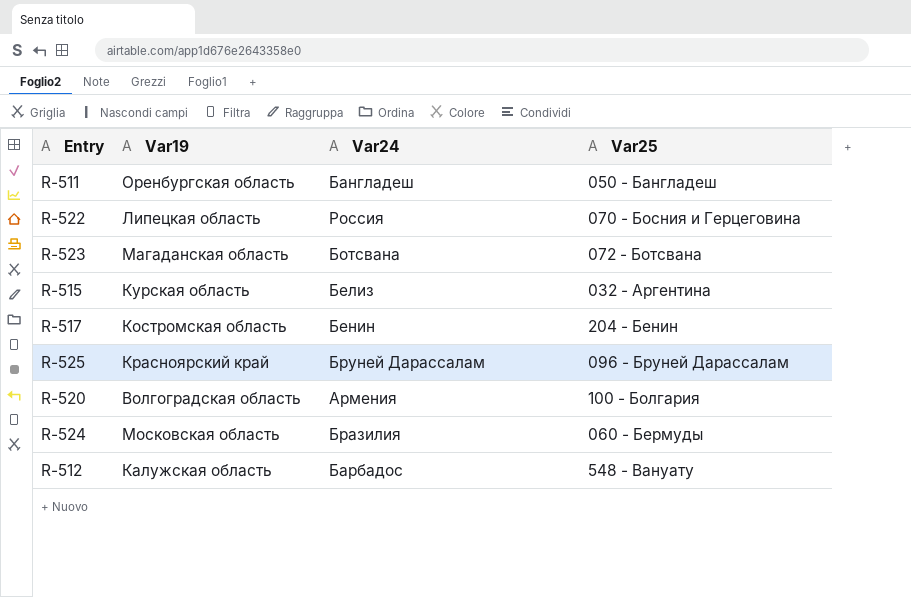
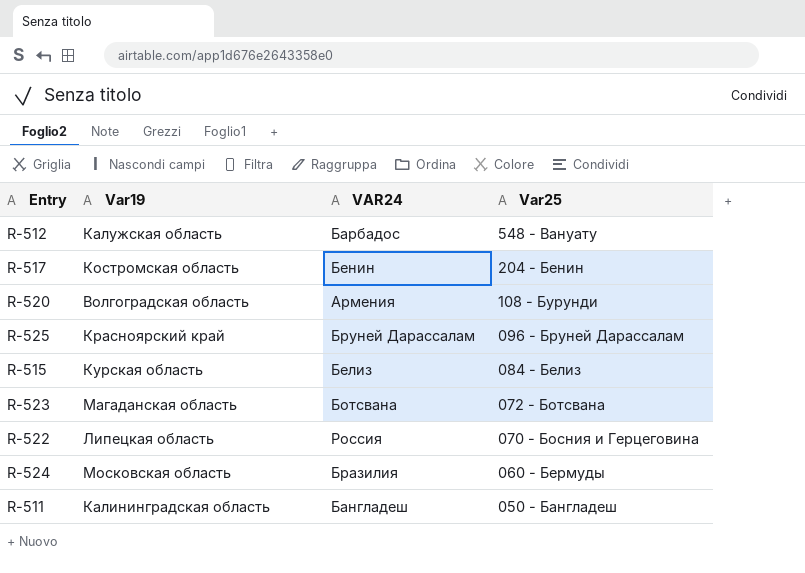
row order: none -> Var25 descending
column name: Var24 -> VAR24
R-520 | Var25: 100 - Болгария -> 108 - Бурунди
R-515 | Var25: 032 - Аргентина -> 084 - Белиз
R-511 | Var19: Оренбургская область -> Калининградская область

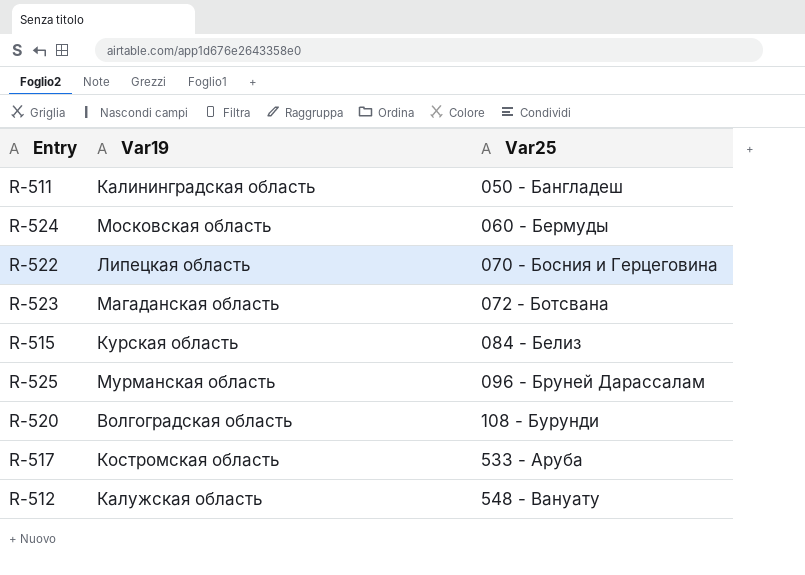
row order: Var25 descending -> Var25 ascending
column VAR24 | position: 3 -> none
R-525 | Var19: Красноярский край -> Мурманская область
R-517 | Var25: 204 - Бенин -> 533 - Аруба

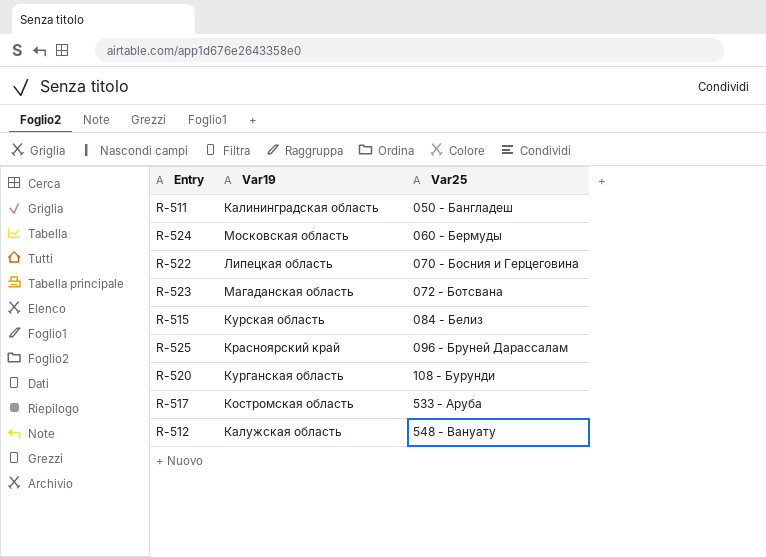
R-525 | Var19: Мурманская область -> Красноярский край
R-520 | Var19: Волгоградская область -> Курганская область

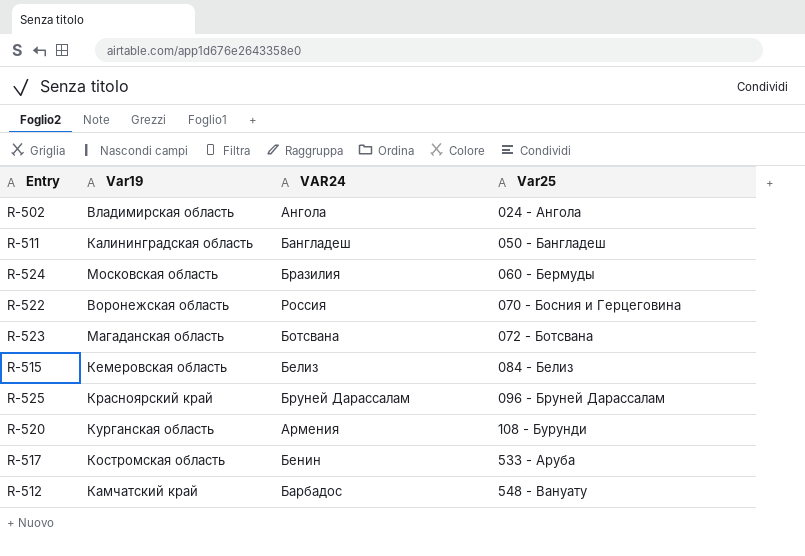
column VAR24 | position: none -> 3
row R-502: none -> Владимирская область | Ангола | 024 - Ангола
R-522 | Var19: Липецкая область -> Воронежская область
R-515 | Var19: Курская область -> Кемеровская область
R-512 | Var19: Калужская область -> Камчатский край

